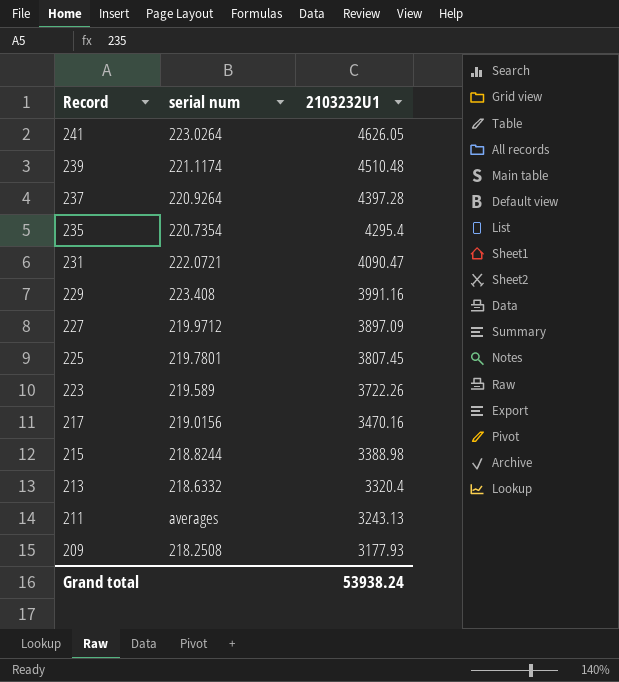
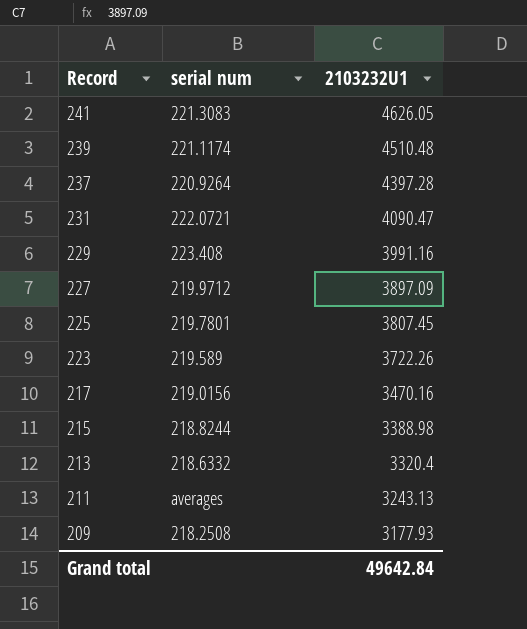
row 235: 220.7354 | 4295.4 -> none
241 | serial num: 223.0264 -> 221.3083
Grand total | 2103232U1: 53938.24 -> 49642.84

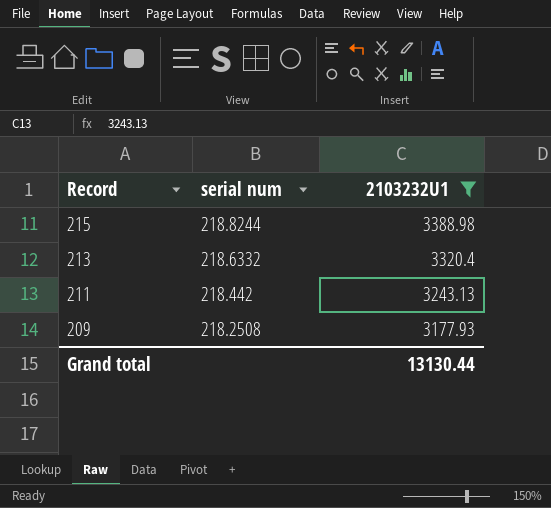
filter: none -> 2103232U1 <= 3388.98
211 | serial num: averages -> 218.442
Grand total | 2103232U1: 49642.84 -> 13130.44

